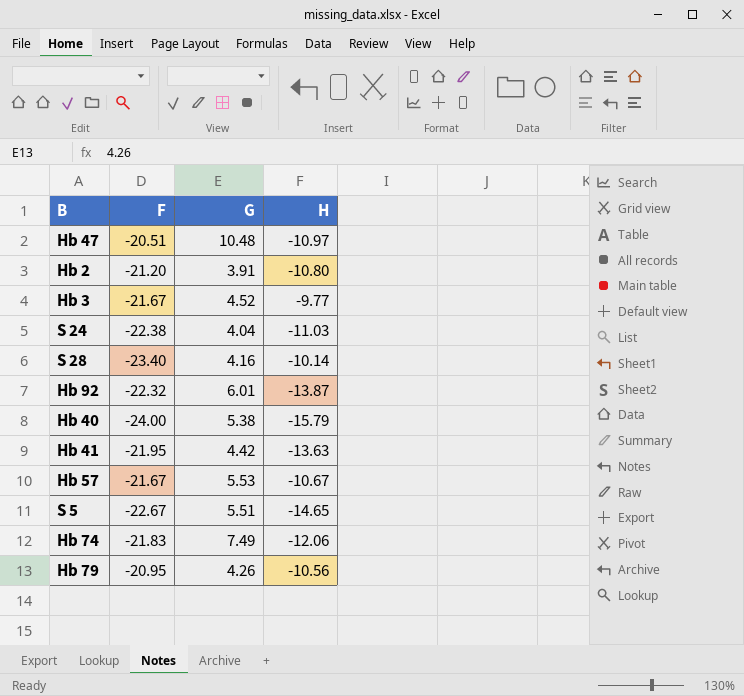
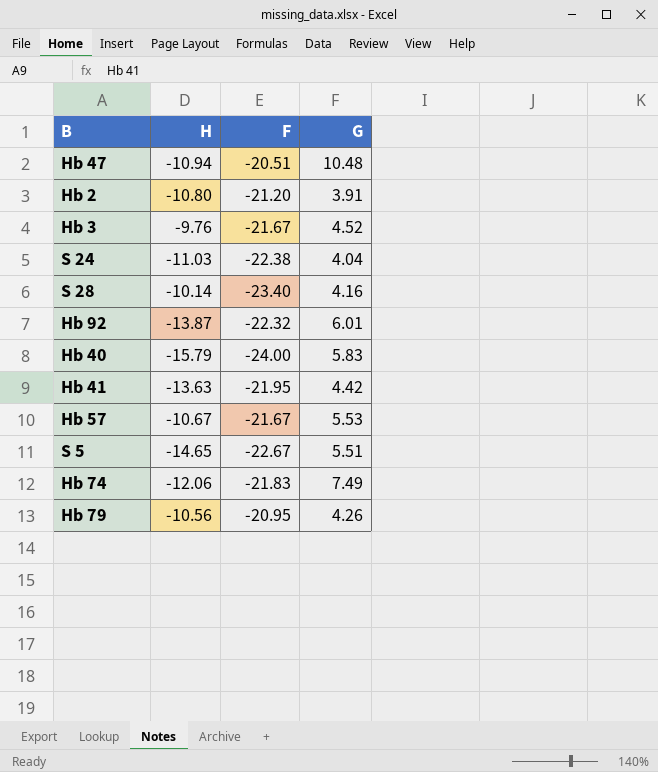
column H | position: 4 -> 2
Hb 47 | H: -10.97 -> -10.94
Hb 3 | H: -9.77 -> -9.76
Hb 40 | G: 5.38 -> 5.83

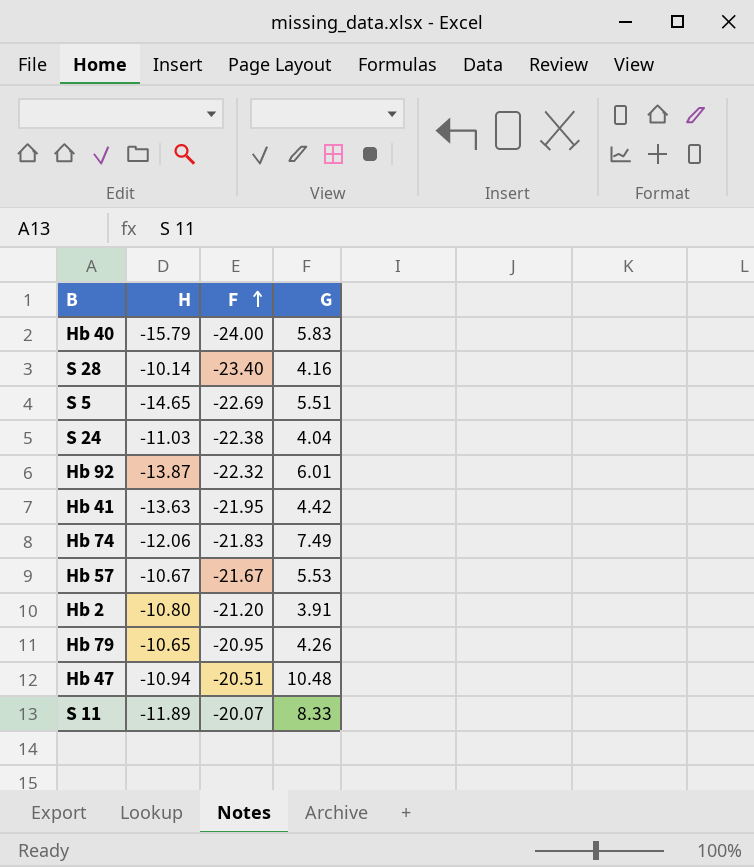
row order: none -> F ascending
row Hb 3: -9.76 | -21.67 | 4.52 -> none
S 5 | F: -22.67 -> -22.69
Hb 79 | H: -10.56 -> -10.65
row S 11: none -> -11.89 | -20.07 | 8.33

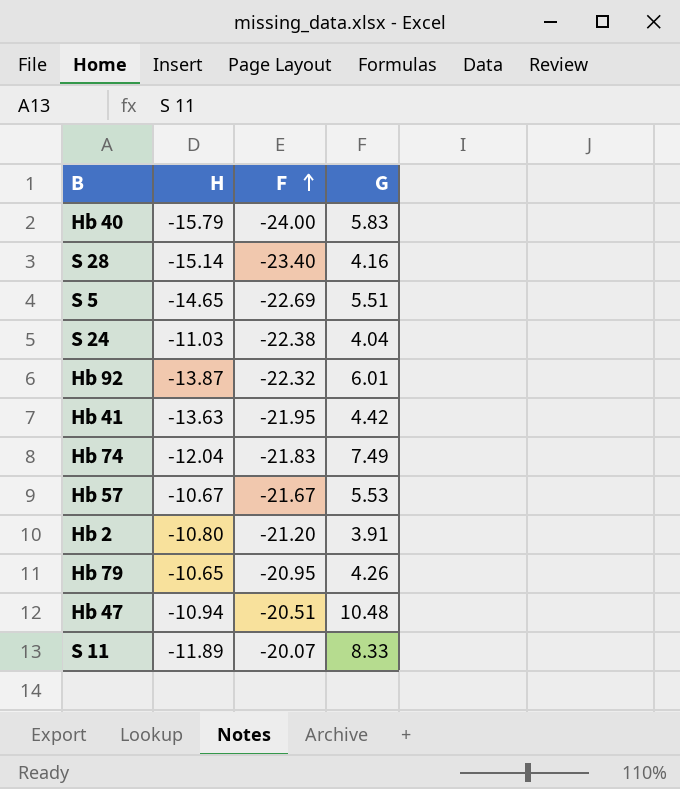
S 28 | H: -10.14 -> -15.14
Hb 74 | H: -12.06 -> -12.04

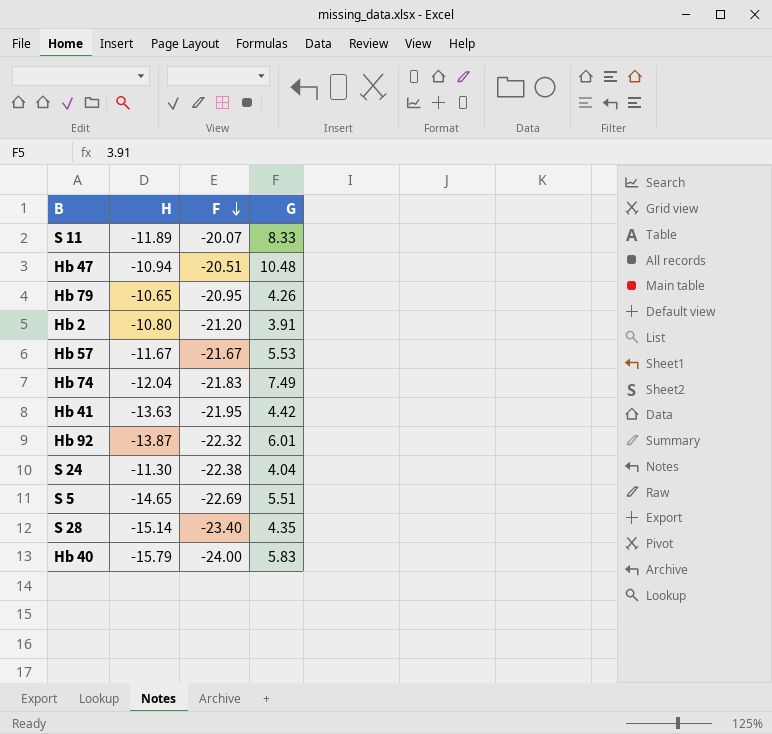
row order: F ascending -> F descending
Hb 57 | H: -10.67 -> -11.67
S 24 | H: -11.03 -> -11.30
S 28 | G: 4.16 -> 4.35

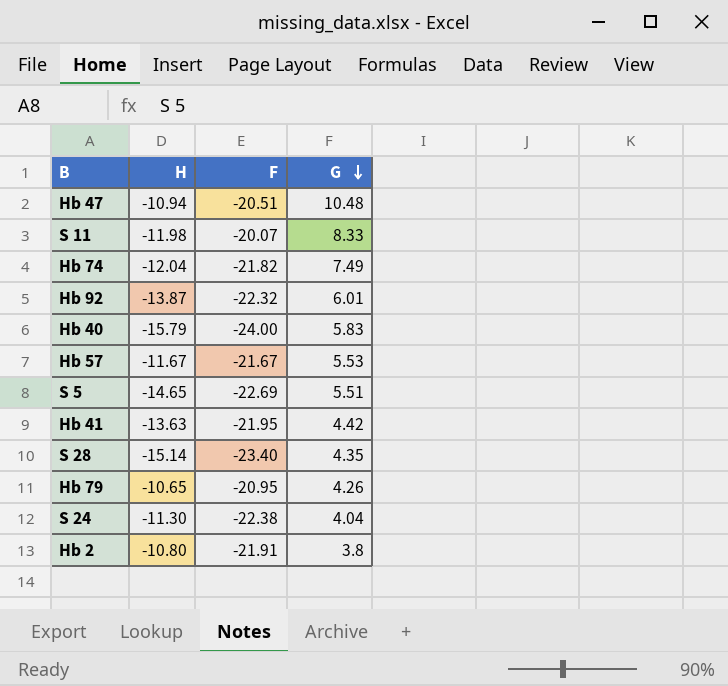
row order: F descending -> G descending
S 11 | H: -11.89 -> -11.98
Hb 74 | F: -21.83 -> -21.82
Hb 2 | F: -21.20 -> -21.91
Hb 2 | G: 3.91 -> 3.8

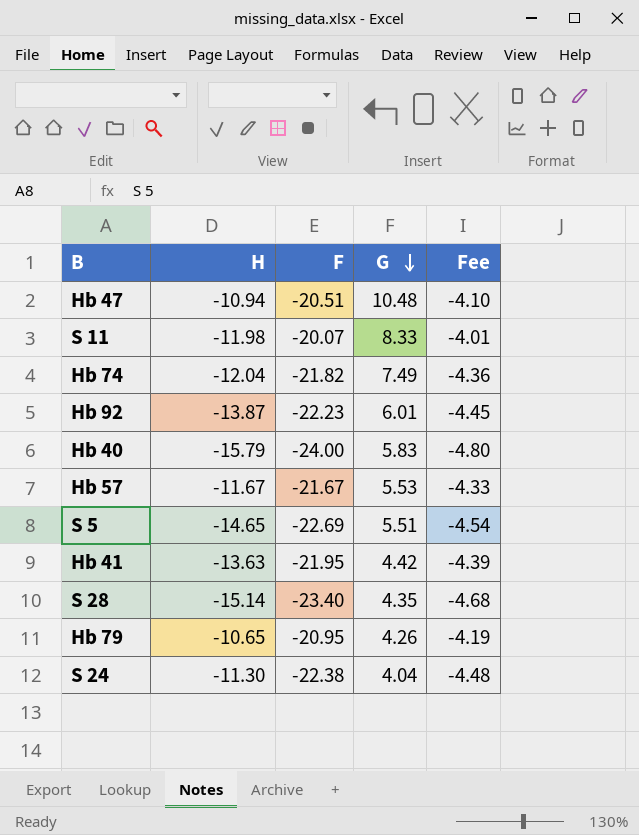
column Fee | formula: none -> [F] * 0.2
row Hb 2: -10.80 | -21.91 | 3.8 -> none
Hb 92 | F: -22.32 -> -22.23

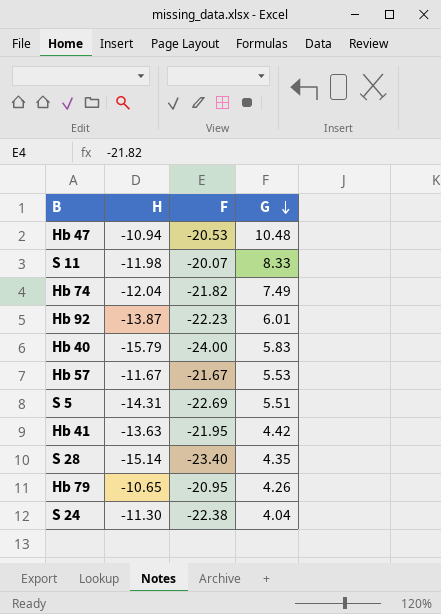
column Fee | formula: [F] * 0.2 -> none
Hb 47 | F: -20.51 -> -20.53
S 5 | H: -14.65 -> -14.31

